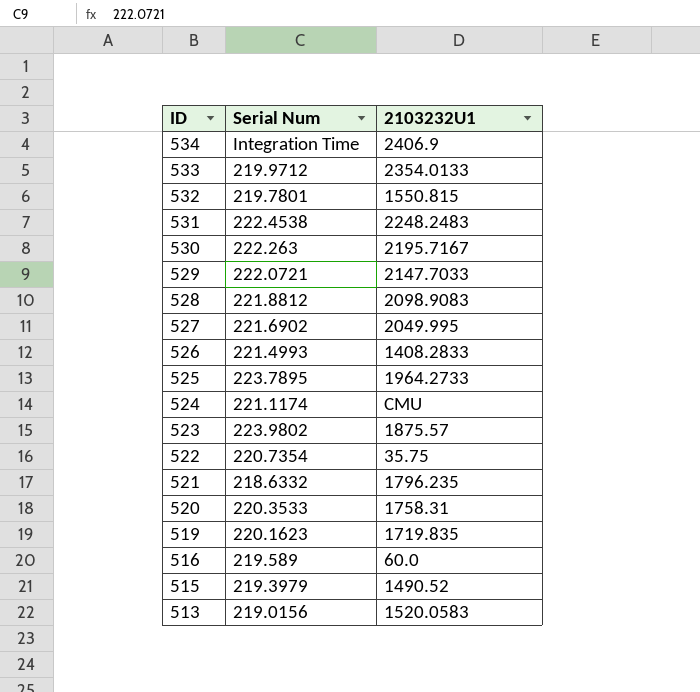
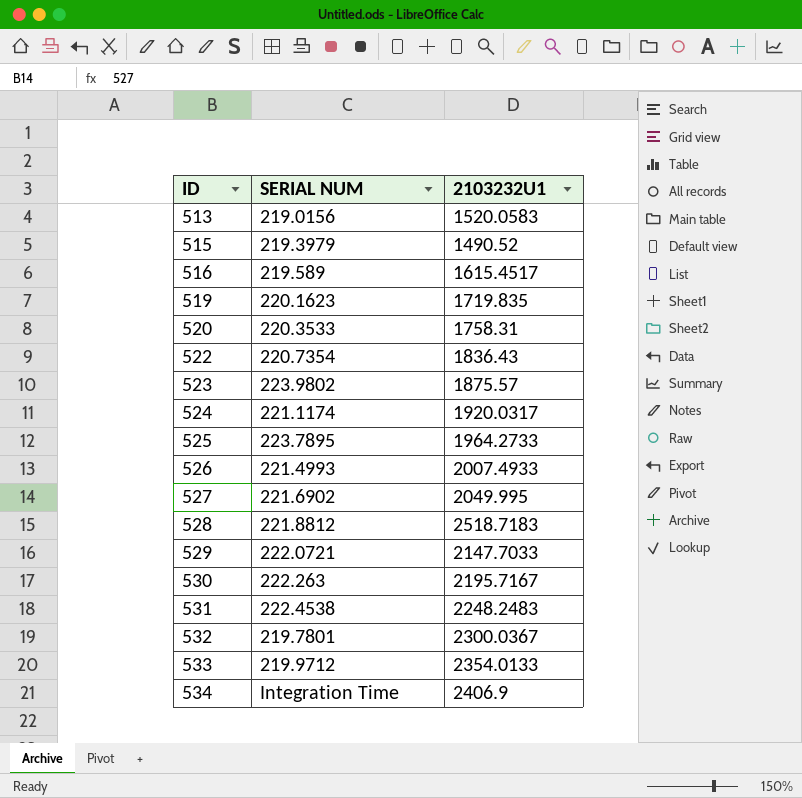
row order: ID descending -> ID ascending
column name: Serial Num -> SERIAL NUM
row 521: 218.6332 | 1796.235 -> none
516 | 2103232U1: 60.0 -> 1615.4517
522 | 2103232U1: 35.75 -> 1836.43
524 | 2103232U1: CMU -> 1920.0317
526 | 2103232U1: 1408.2833 -> 2007.4933
528 | 2103232U1: 2098.9083 -> 2518.7183
532 | 2103232U1: 1550.815 -> 2300.0367

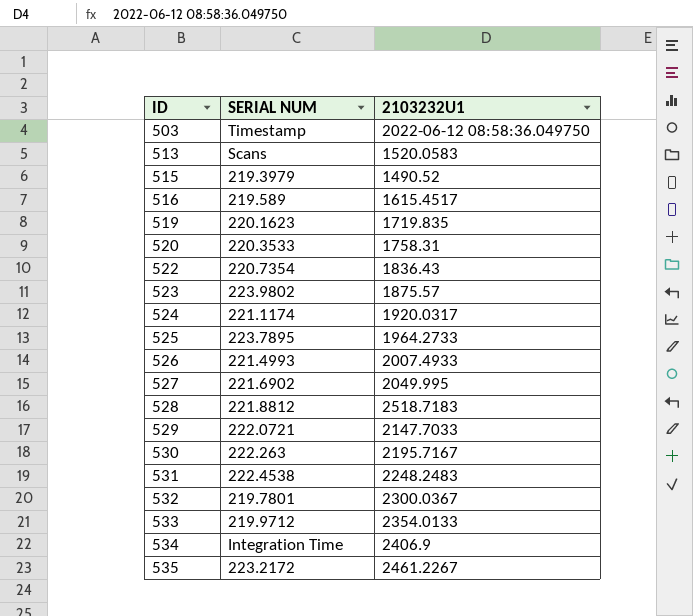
row 503: none -> Timestamp | 2022-06-12 08:58:36.049750
513 | SERIAL NUM: 219.0156 -> Scans
row 535: none -> 223.2172 | 2461.2267

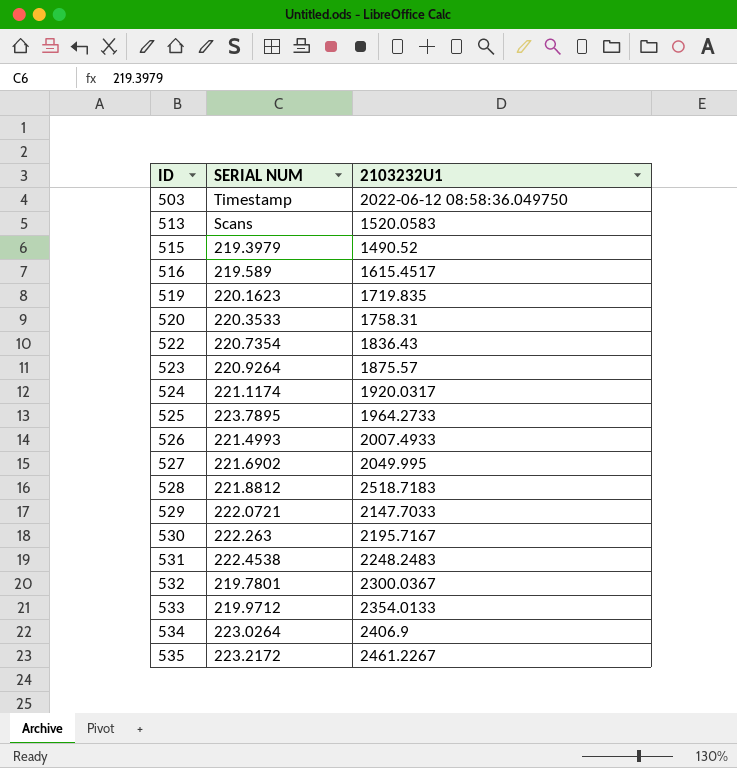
523 | SERIAL NUM: 223.9802 -> 220.9264
534 | SERIAL NUM: Integration Time -> 223.0264

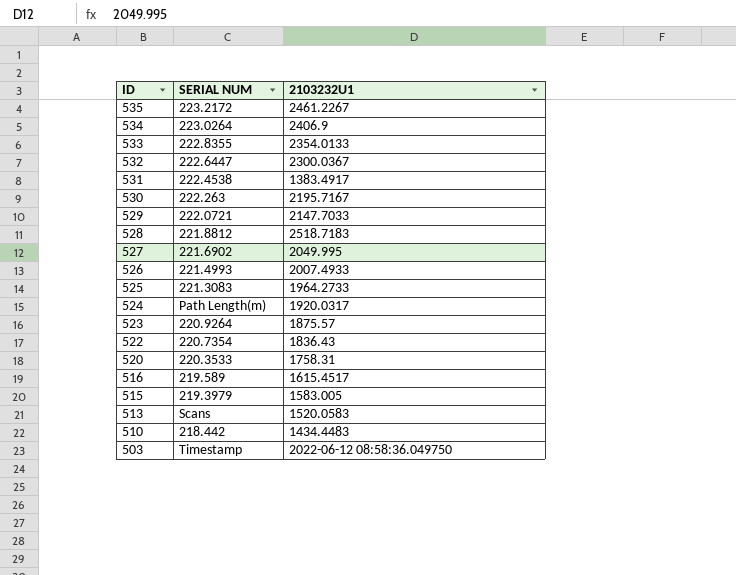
row order: ID ascending -> ID descending
row 519: 220.1623 | 1719.835 -> none
533 | SERIAL NUM: 219.9712 -> 222.8355
532 | SERIAL NUM: 219.7801 -> 222.6447
531 | 2103232U1: 2248.2483 -> 1383.4917
525 | SERIAL NUM: 223.7895 -> 221.3083
524 | SERIAL NUM: 221.1174 -> Path Length(m)
515 | 2103232U1: 1490.52 -> 1583.005
row 510: none -> 218.442 | 1434.4483

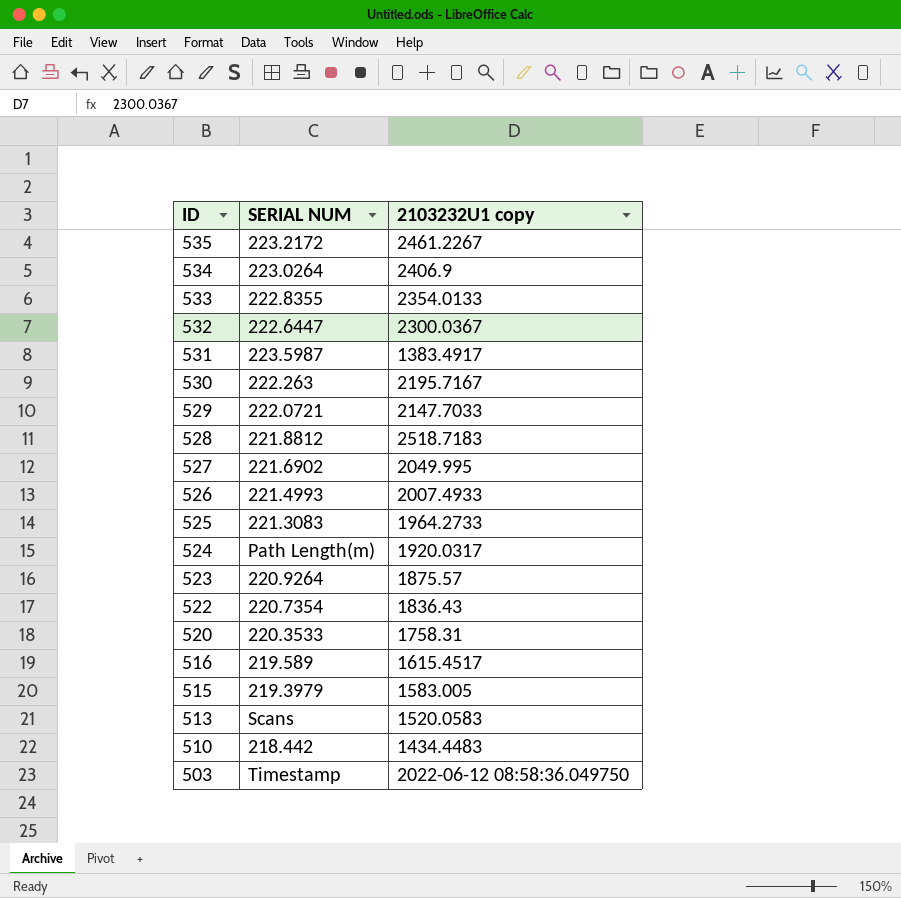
column name: 2103232U1 -> 2103232U1 copy
531 | SERIAL NUM: 222.4538 -> 223.5987

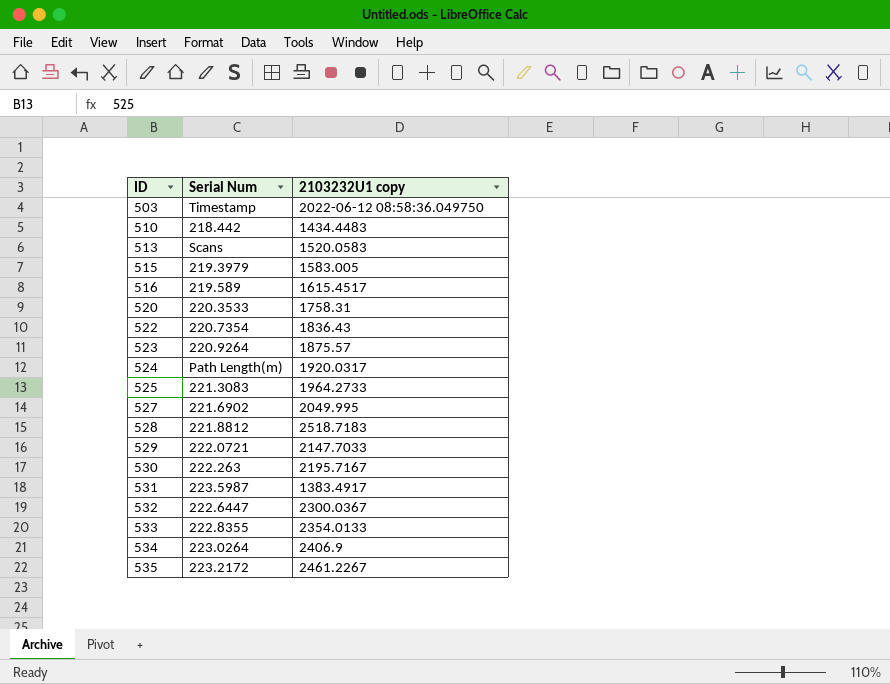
row order: ID descending -> ID ascending
column name: SERIAL NUM -> Serial Num
row 526: 221.4993 | 2007.4933 -> none

